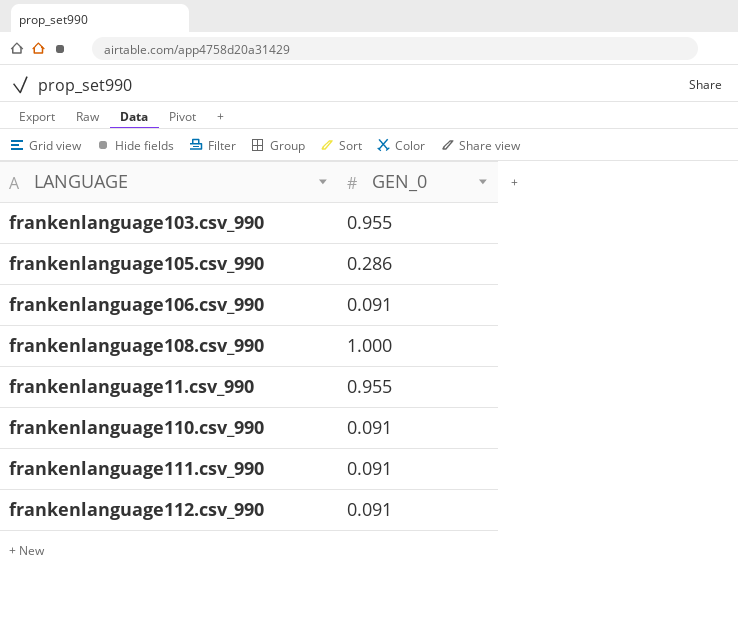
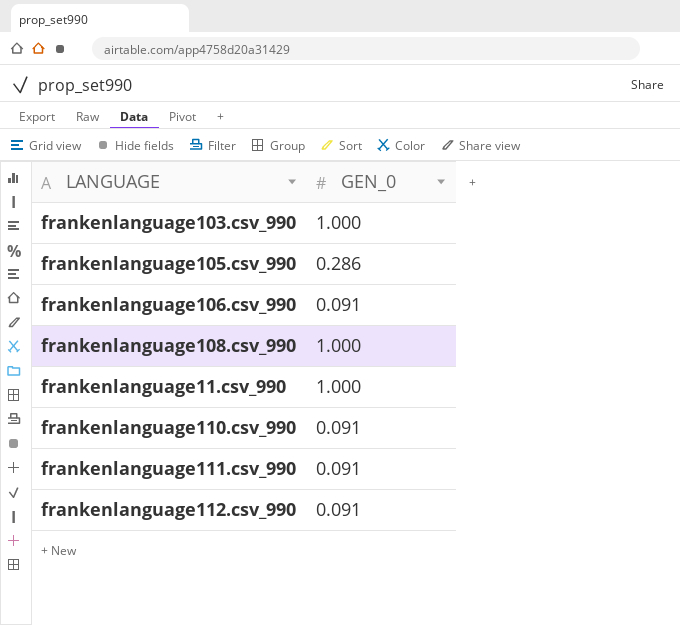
frankenlanguage103.csv_990 | GEN_0: 0.955 -> 1.000
frankenlanguage11.csv_990 | GEN_0: 0.955 -> 1.000

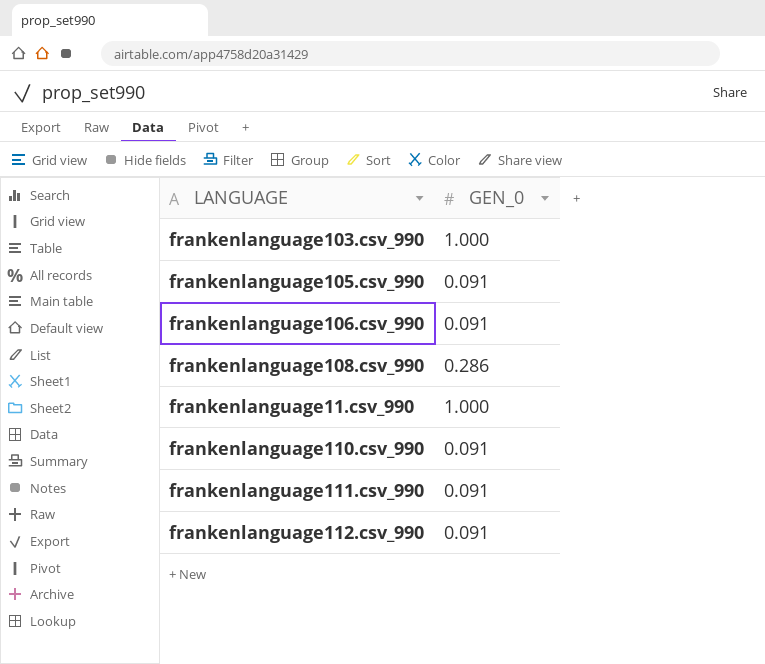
frankenlanguage105.csv_990 | GEN_0: 0.286 -> 0.091
frankenlanguage108.csv_990 | GEN_0: 1.000 -> 0.286

